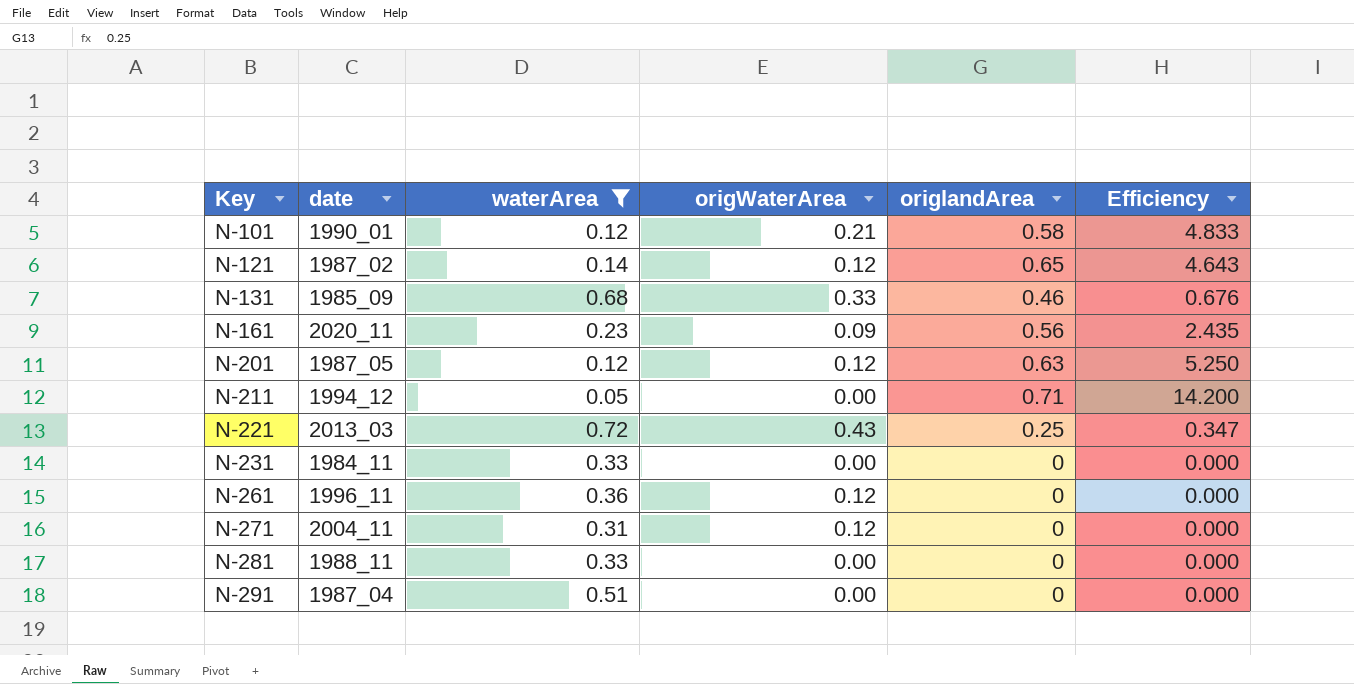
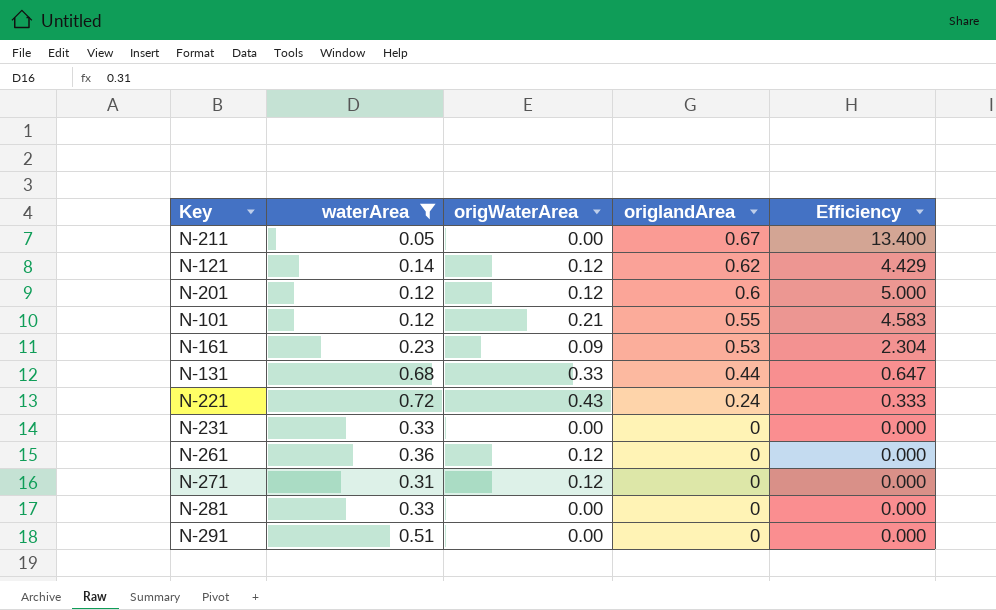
row order: Key ascending -> origlandArea descending
column date | position: 2 -> none
N-211 | origlandArea: 0.71 -> 0.67
N-211 | Efficiency: 14.200 -> 13.400
N-121 | origlandArea: 0.65 -> 0.62
N-121 | Efficiency: 4.643 -> 4.429
N-201 | origlandArea: 0.63 -> 0.6
N-201 | Efficiency: 5.250 -> 5.000
N-101 | origlandArea: 0.58 -> 0.55
N-101 | Efficiency: 4.833 -> 4.583
N-161 | origlandArea: 0.56 -> 0.53
N-161 | Efficiency: 2.435 -> 2.304
N-131 | origlandArea: 0.46 -> 0.44
N-131 | Efficiency: 0.676 -> 0.647
N-221 | origlandArea: 0.25 -> 0.24
N-221 | Efficiency: 0.347 -> 0.333

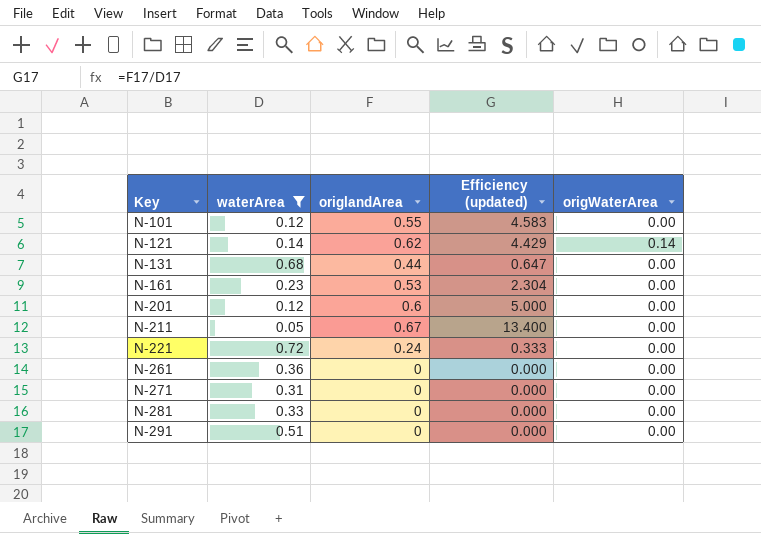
row order: origlandArea descending -> Key ascending
column name: Efficiency -> Efficiency (updated)
column origWaterArea | position: 3 -> 5
row N-231: 0.33 | 0.00 | 0 | 0.000 -> none
N-101 | origWaterArea: 0.21 -> 0.00
N-121 | origWaterArea: 0.12 -> 0.14
N-131 | origWaterArea: 0.33 -> 0.00
N-161 | origWaterArea: 0.09 -> 0.00
N-201 | origWaterArea: 0.12 -> 0.00
N-221 | origWaterArea: 0.43 -> 0.00
N-261 | origWaterArea: 0.12 -> 0.00
N-271 | origWaterArea: 0.12 -> 0.00

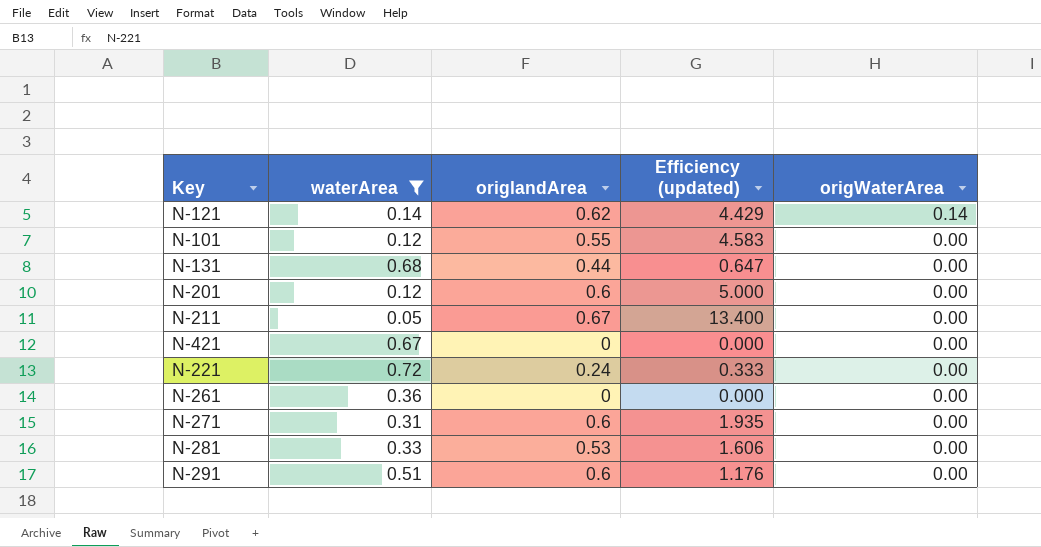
row order: Key ascending -> origWaterArea descending
row N-161: 0.23 | 0.53 | 2.304 | 0.00 -> none
row N-421: none -> 0.67 | 0 | 0.000 | 0.00
N-271 | origlandArea: 0 -> 0.6
N-271 | Efficiency (updated): 0.000 -> 1.935
N-281 | origlandArea: 0 -> 0.53
N-281 | Efficiency (updated): 0.000 -> 1.606
N-291 | origlandArea: 0 -> 0.6
N-291 | Efficiency (updated): 0.000 -> 1.176

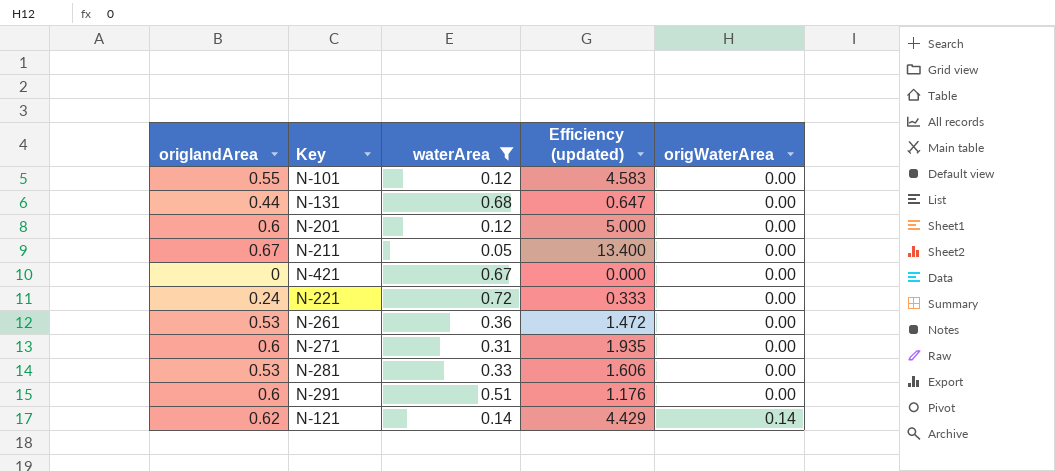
row order: origWaterArea descending -> origWaterArea ascending
column origlandArea | position: 3 -> 1
N-261 | origlandArea: 0 -> 0.53
N-261 | Efficiency (updated): 0.000 -> 1.472

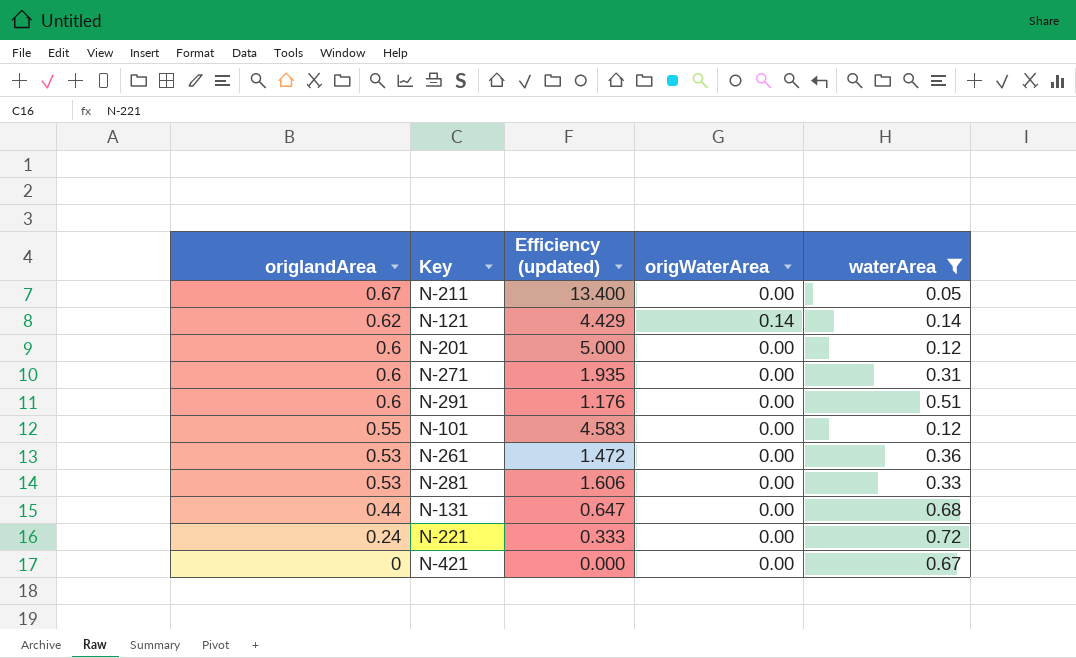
row order: origWaterArea ascending -> origlandArea descending
column waterArea | position: 3 -> 5

